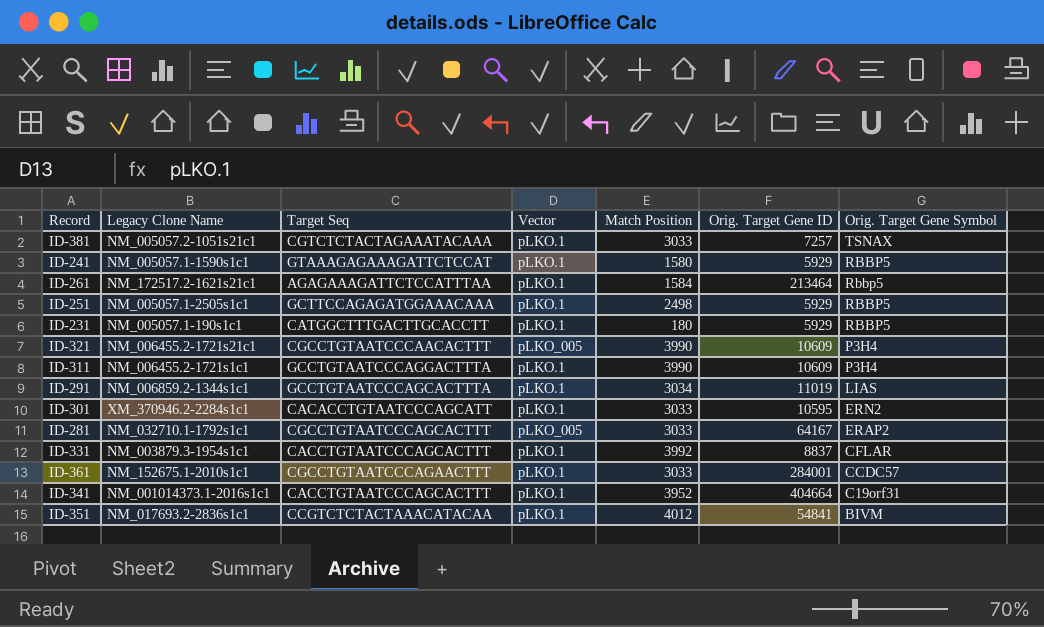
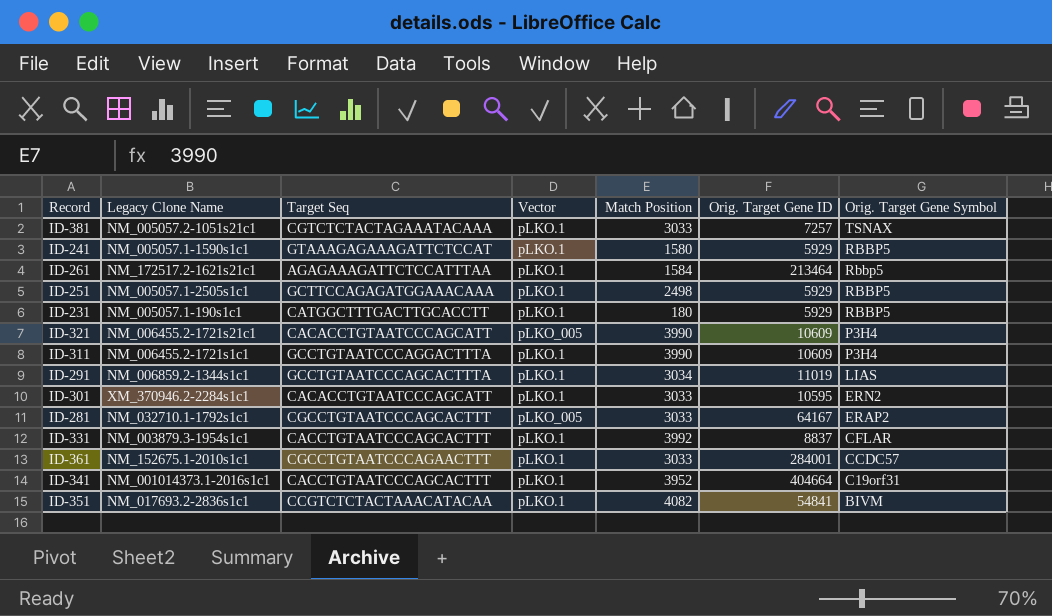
ID-321 | Target Seq: CGCCTGTAATCCCAACACTTT -> CACACCTGTAATCCCAGCATT
ID-351 | Match Position: 4012 -> 4082

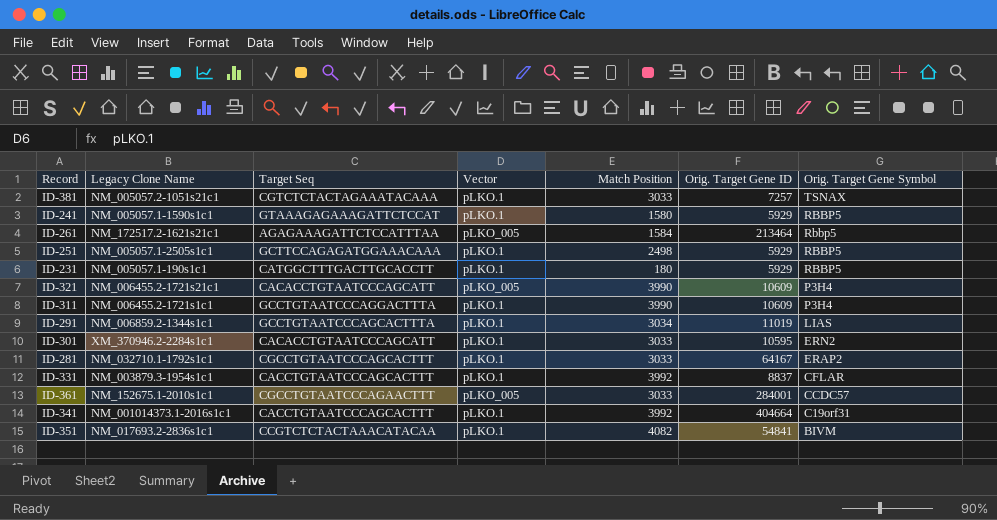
ID-261 | Vector: pLKO.1 -> pLKO_005
ID-281 | Vector: pLKO_005 -> pLKO.1
ID-361 | Vector: pLKO.1 -> pLKO_005
ID-341 | Match Position: 3952 -> 3992

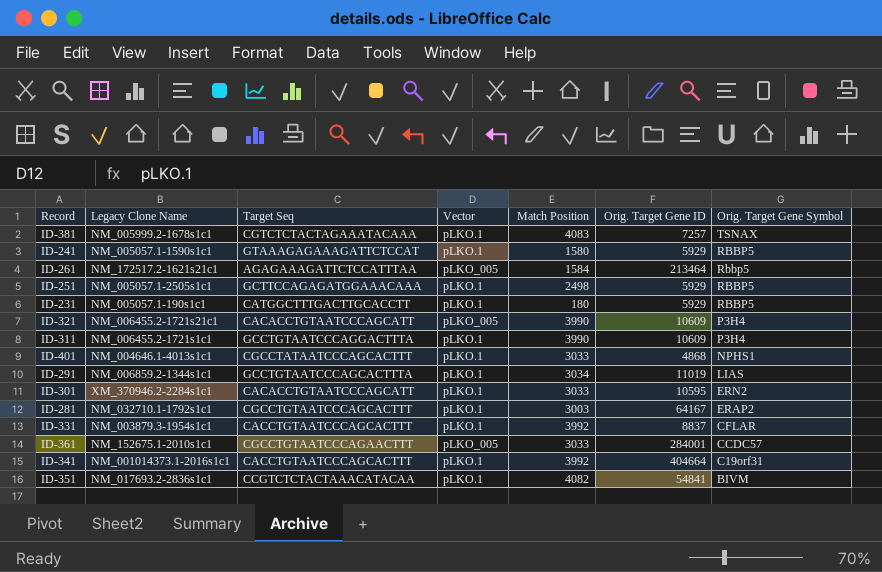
ID-381 | Legacy Clone Name: NM_005057.2-1051s21c1 -> NM_005999.2-1678s1c1
ID-381 | Match Position: 3033 -> 4083
row ID-401: none -> NM_004646.1-4013s1c1 | CGCCTATAATCCCAGCACTTT | pLKO.1 | 3033 | 4868 | NPHS1
ID-281 | Match Position: 3033 -> 3003

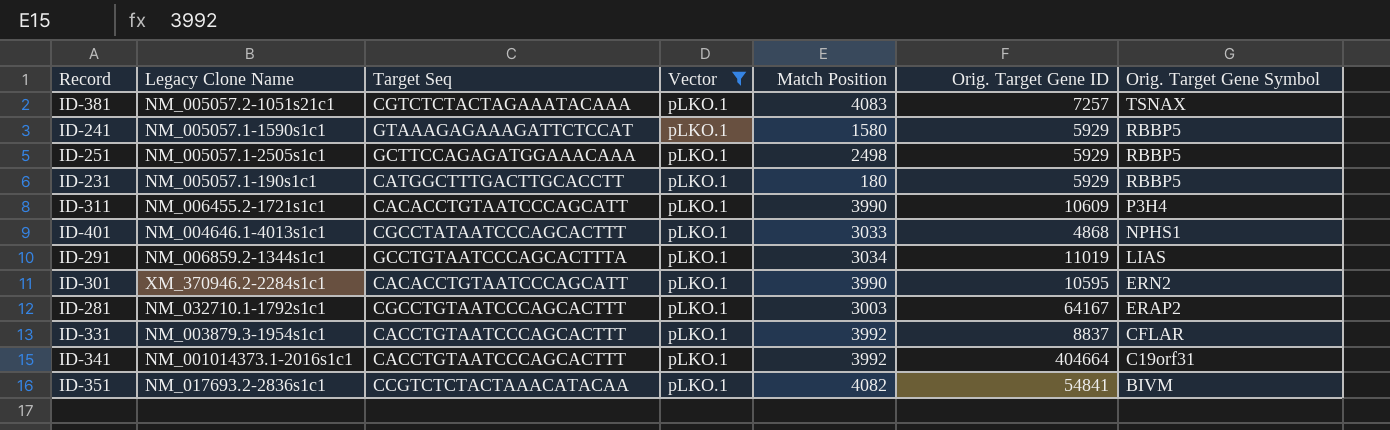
filter: none -> Vector = pLKO.1
ID-381 | Legacy Clone Name: NM_005999.2-1678s1c1 -> NM_005057.2-1051s21c1
ID-311 | Target Seq: GCCTGTAATCCCAGGACTTTA -> CACACCTGTAATCCCAGCATT
ID-301 | Match Position: 3033 -> 3990

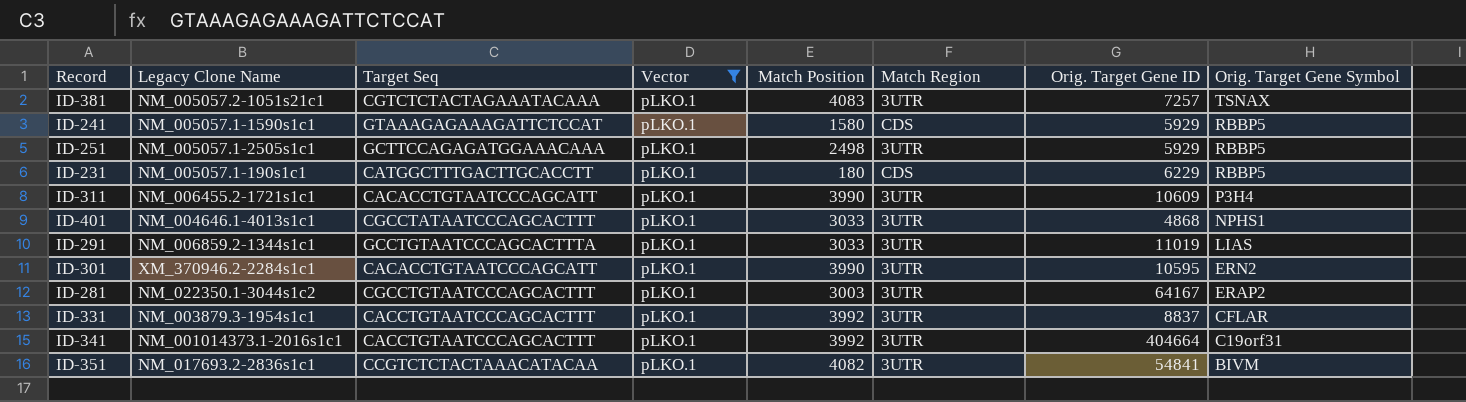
column Match Region | position: none -> 6
ID-231 | Orig. Target Gene ID: 5929 -> 6229
ID-291 | Match Position: 3034 -> 3033
ID-281 | Legacy Clone Name: NM_032710.1-1792s1c1 -> NM_022350.1-3044s1c2

